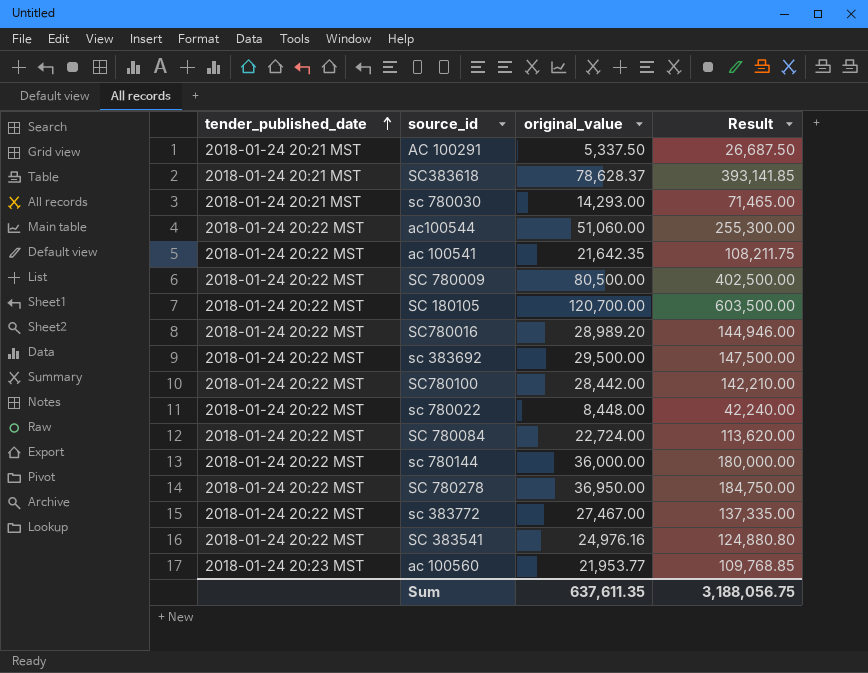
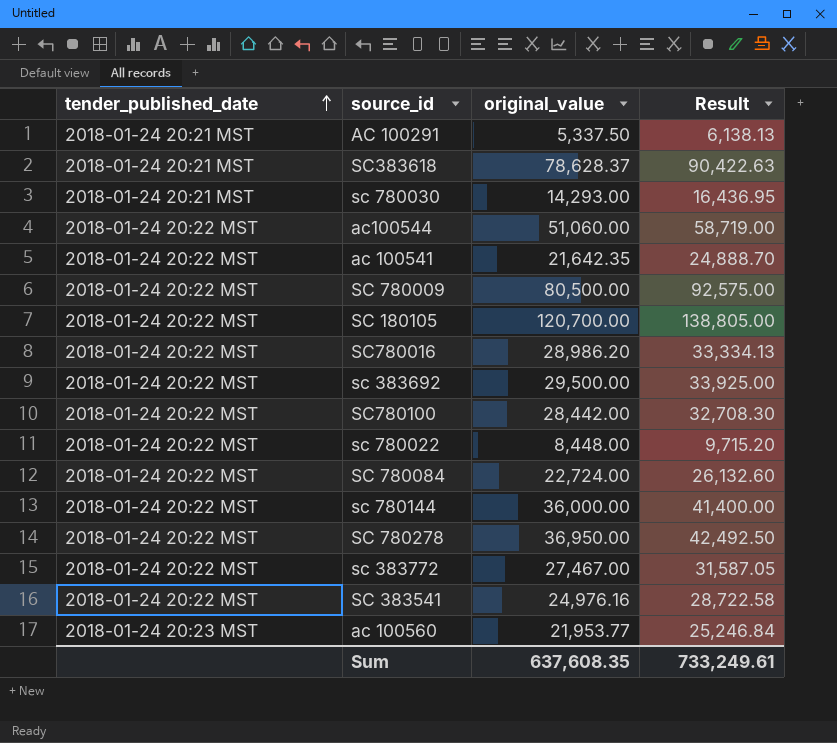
column Result | formula: [original_value] * 5 -> [original_value] * 1.15
SC780016 | original_value: 28,989.20 -> 28,986.20
Sum | original_value: 637,611.35 -> 637,608.35
Sum | Result: 3,188,056.75 -> 733,249.61

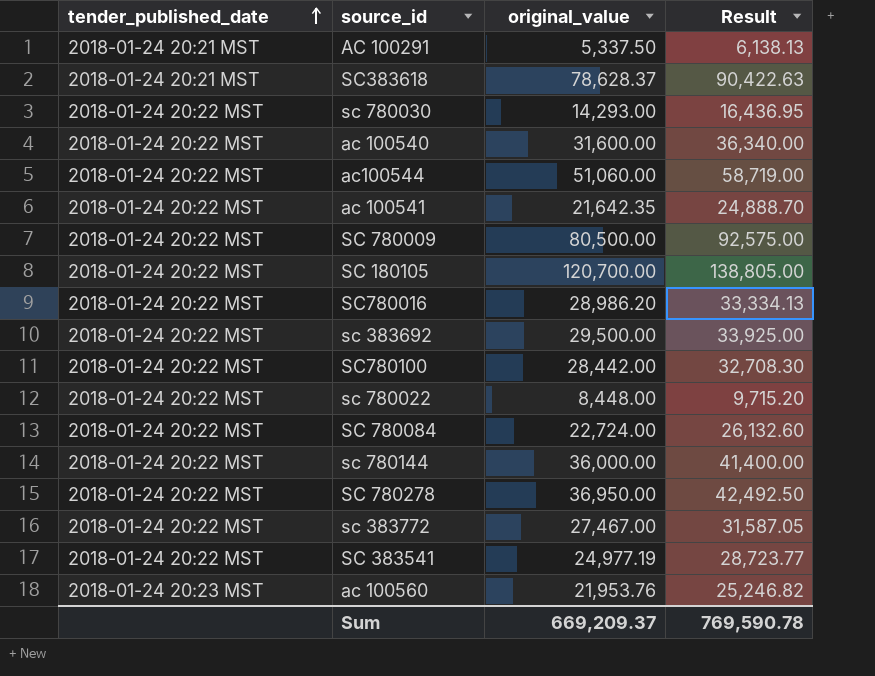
sc 780030 | tender_published_date: 2018-01-24 20:21 MST -> 2018-01-24 20:22 MST
row ac 100540: none -> 2018-01-24 20:22 MST | 31,600.00 | 36,340.00
SC 383541 | original_value: 24,976.16 -> 24,977.19
SC 383541 | Result: 28,722.58 -> 28,723.77
ac 100560 | original_value: 21,953.77 -> 21,953.76
ac 100560 | Result: 25,246.84 -> 25,246.82
Sum | original_value: 637,608.35 -> 669,209.37
Sum | Result: 733,249.61 -> 769,590.78

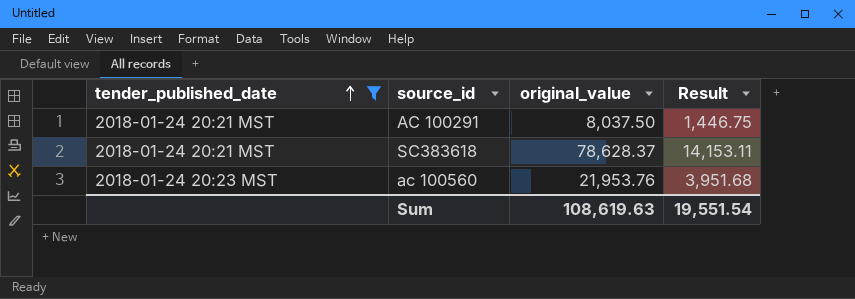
filter: none -> tender_published_date != 2018-01-24 20:22 MST
column Result | formula: [original_value] * 1.15 -> [original_value] * 0.18
AC 100291 | original_value: 5,337.50 -> 8,037.50
Sum | original_value: 669,209.37 -> 108,619.63
Sum | Result: 769,590.78 -> 19,551.54

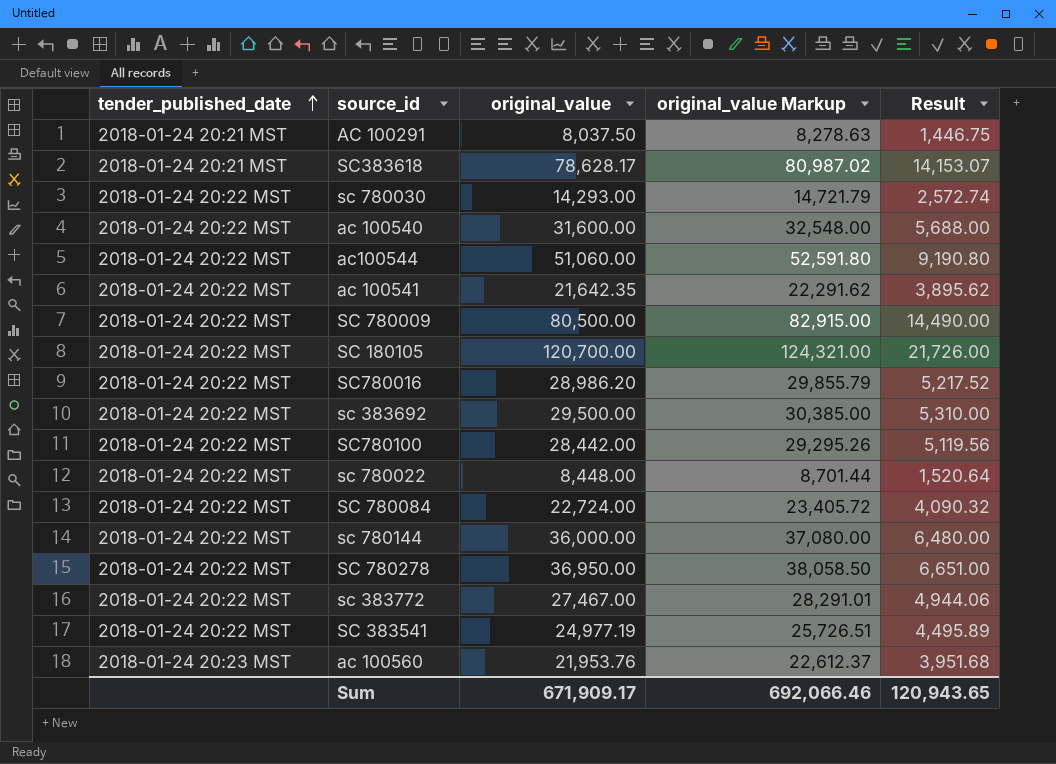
filter: tender_published_date != 2018-01-24 20:22 MST -> none
column original_value Markup | formula: none -> [original_value] * 1.03
SC383618 | original_value: 78,628.37 -> 78,628.17
SC383618 | Result: 14,153.11 -> 14,153.07
Sum | original_value: 108,619.63 -> 671,909.17
Sum | Result: 19,551.54 -> 120,943.65

